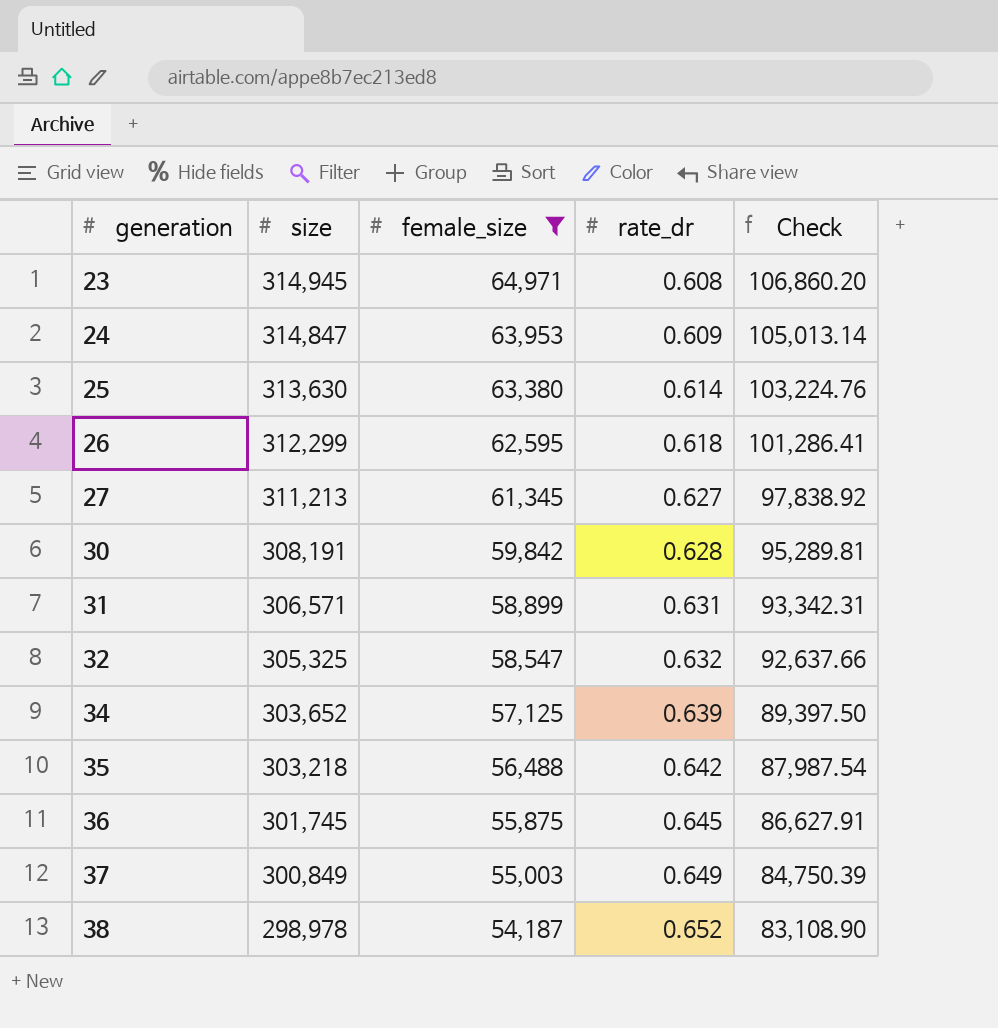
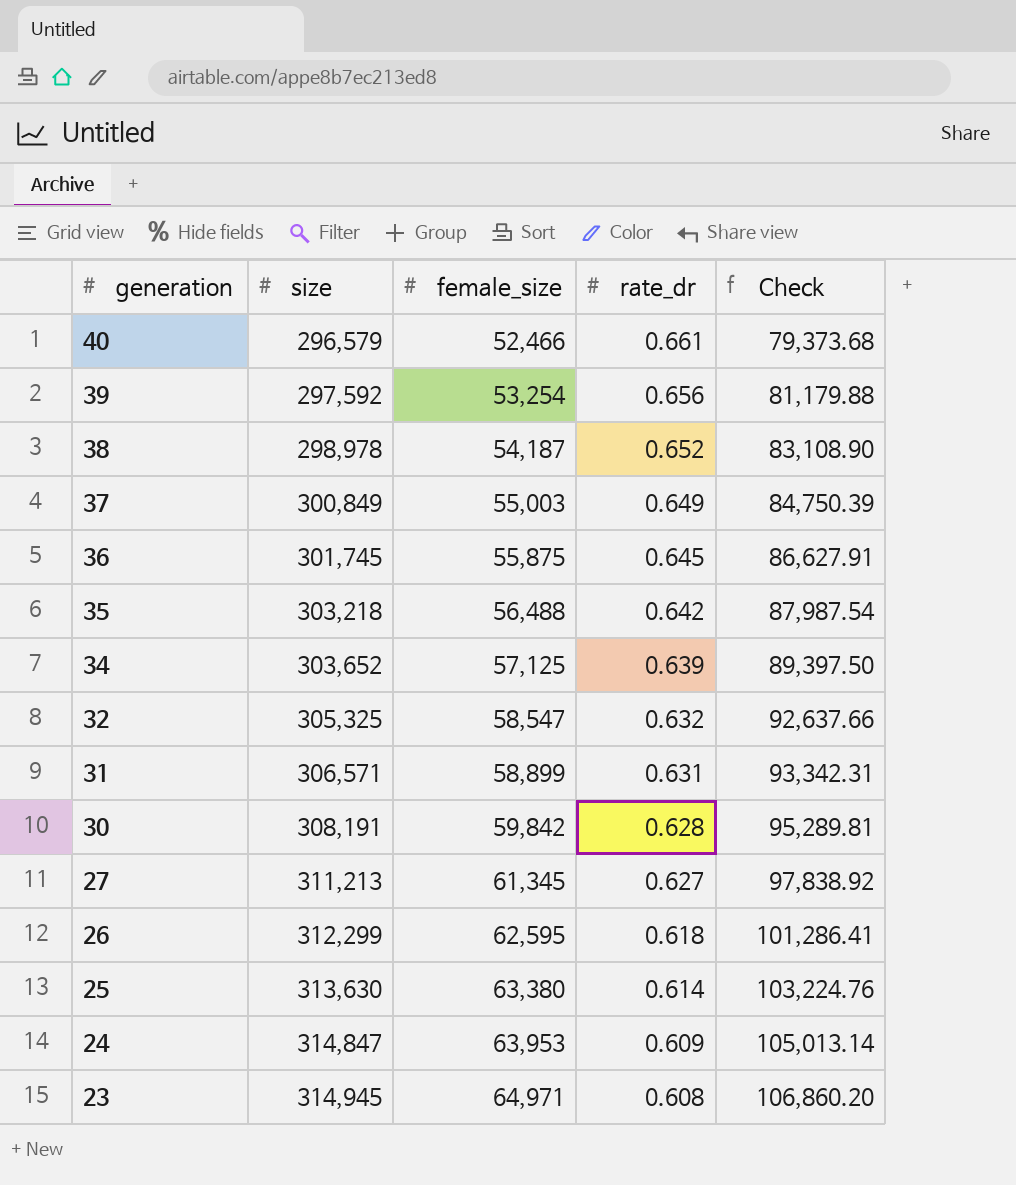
filter: female_size >= 54,187 -> none
row order: generation ascending -> generation descending

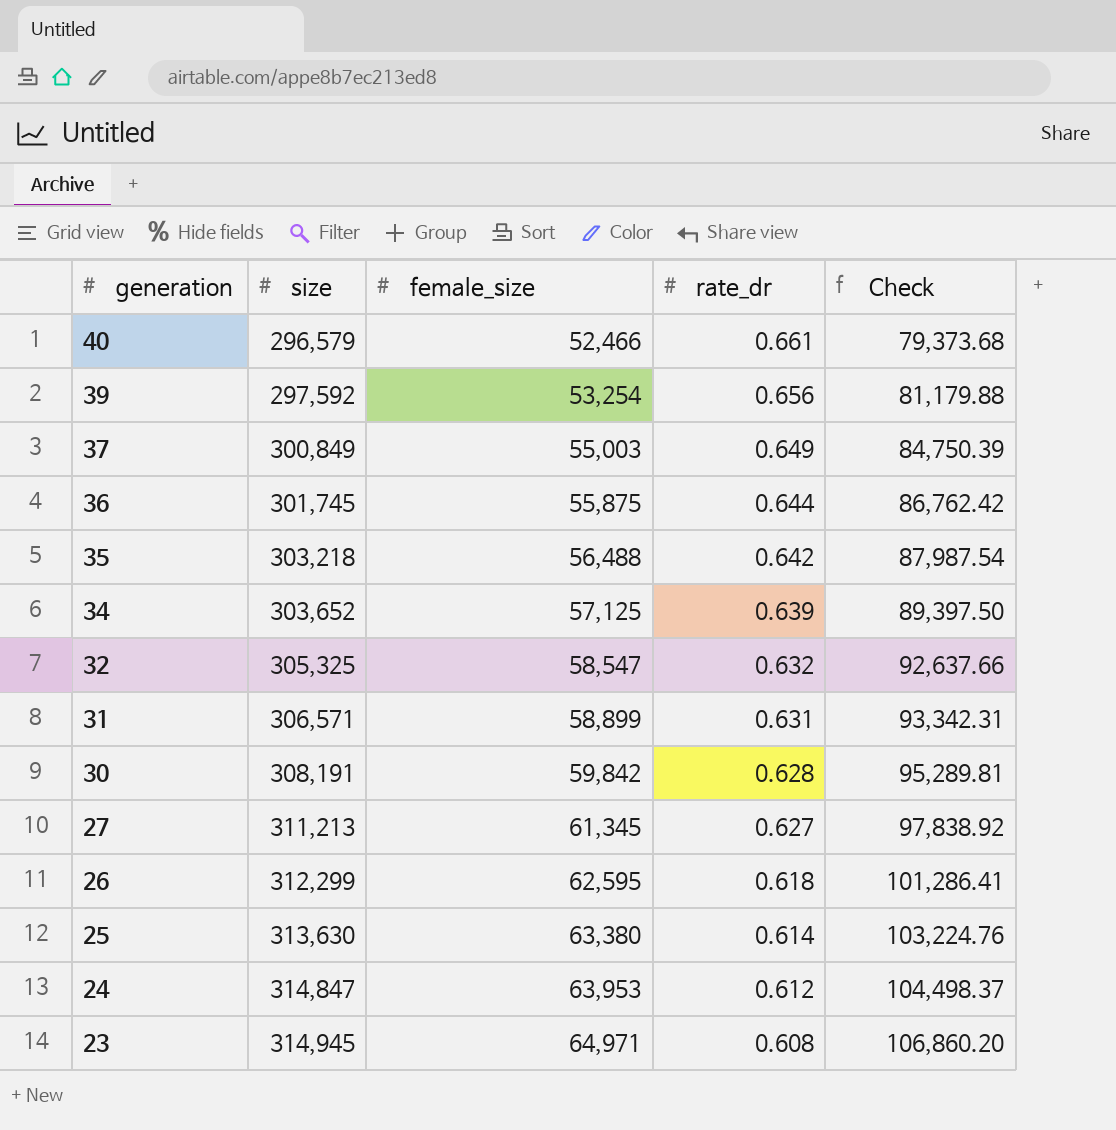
row 38: 298,978 | 54,187 | 0.652 | 83,108.90 -> none
36 | rate_dr: 0.645 -> 0.644
36 | Check: 86,627.91 -> 86,762.42
24 | rate_dr: 0.609 -> 0.612
24 | Check: 105,013.14 -> 104,498.37

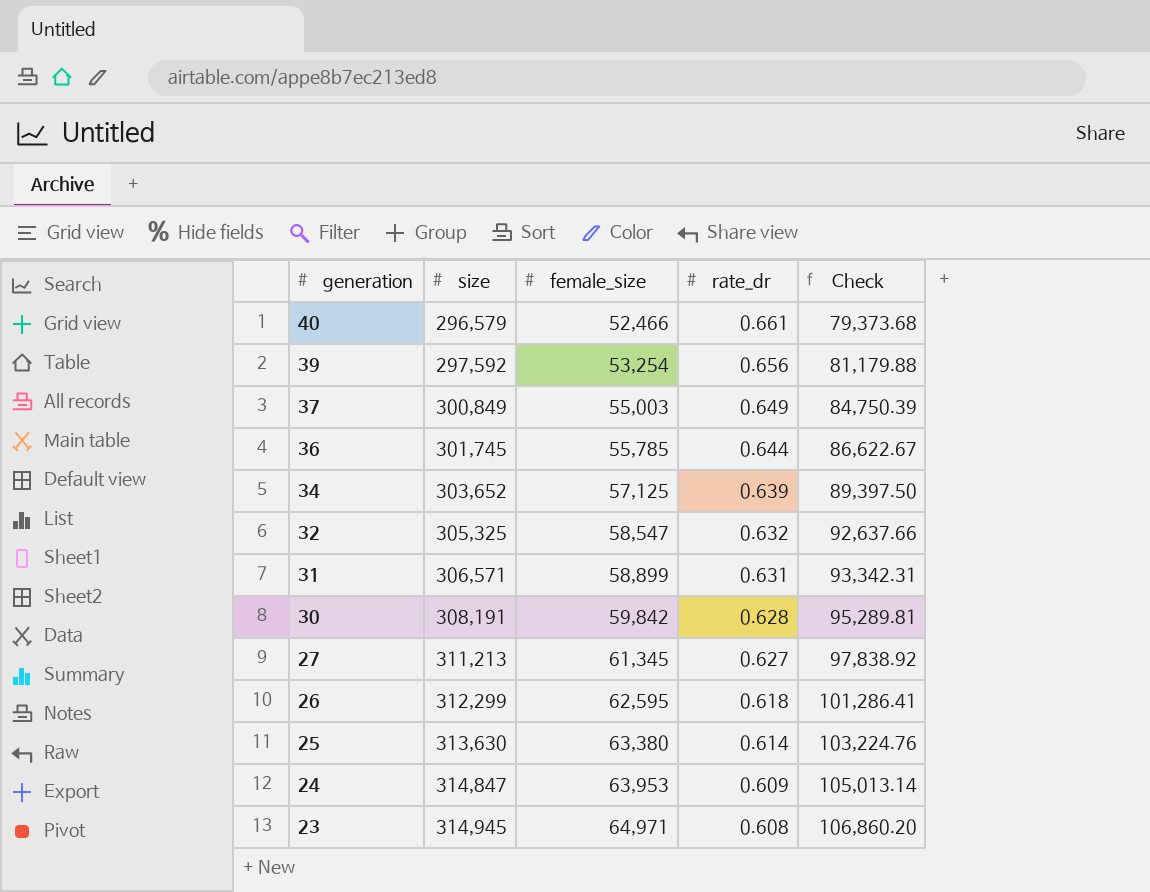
row 35: 303,218 | 56,488 | 0.642 | 87,987.54 -> none
36 | female_size: 55,875 -> 55,785
36 | Check: 86,762.42 -> 86,622.67
24 | rate_dr: 0.612 -> 0.609
24 | Check: 104,498.37 -> 105,013.14

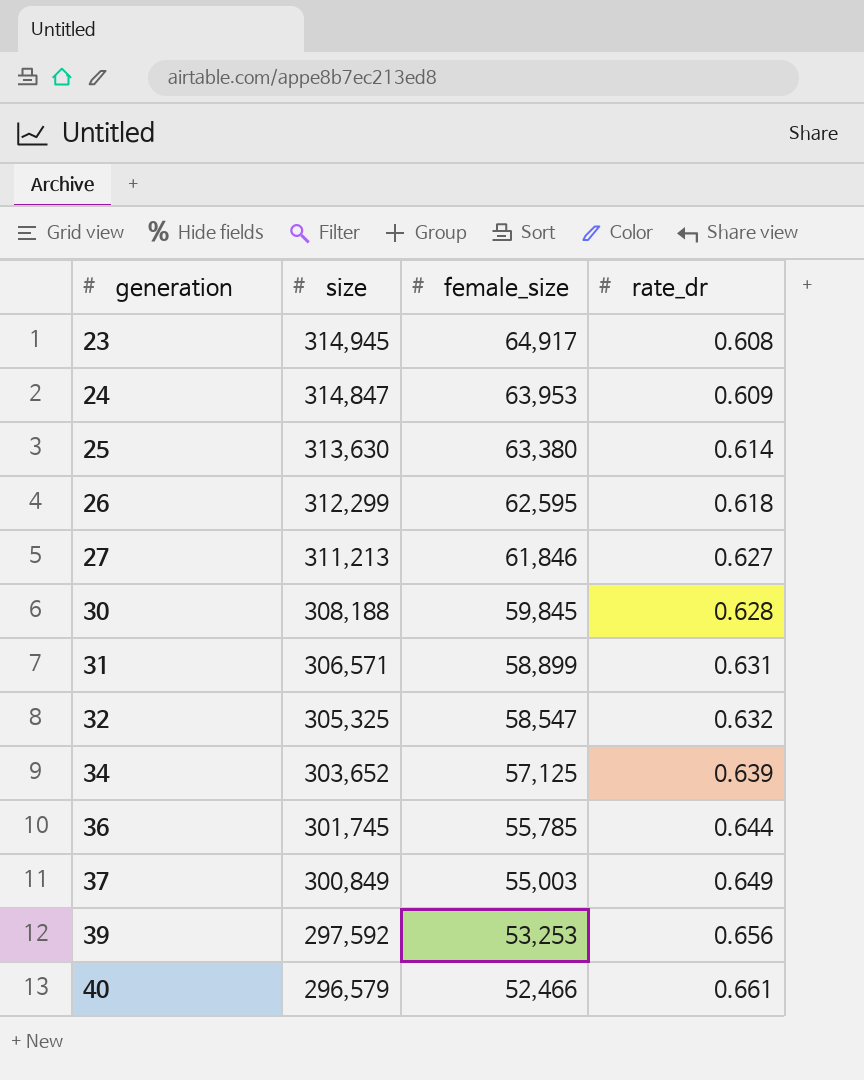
row order: generation descending -> generation ascending
column Check | formula: [female_size] / [rate_dr] -> none
23 | female_size: 64,971 -> 64,917
27 | female_size: 61,345 -> 61,846
30 | size: 308,191 -> 308,188
30 | female_size: 59,842 -> 59,845
39 | female_size: 53,254 -> 53,253

